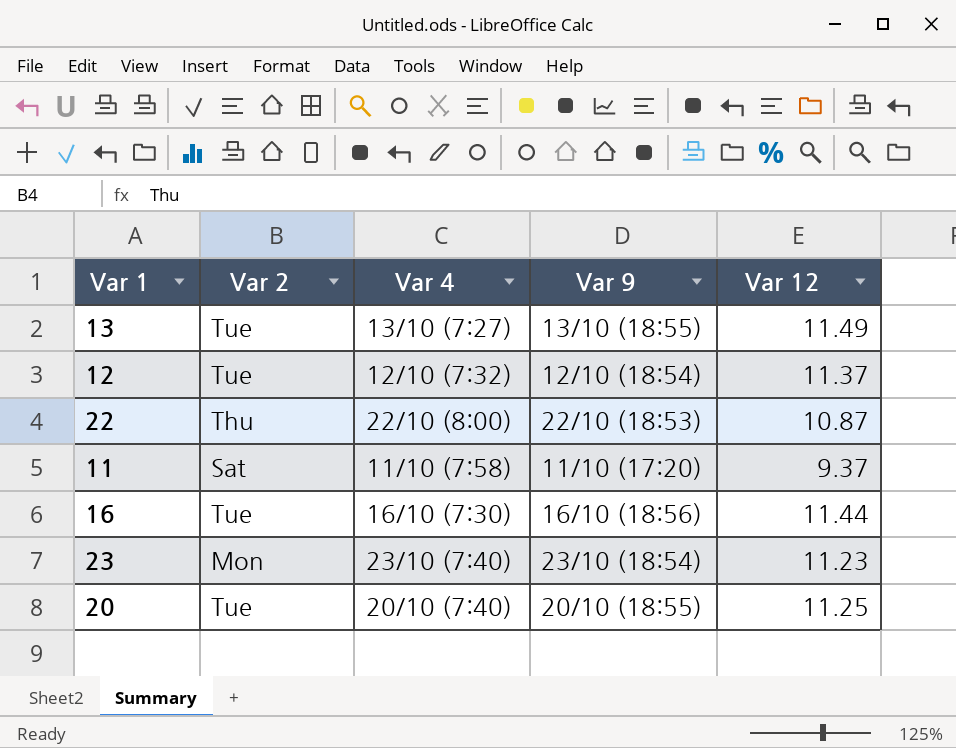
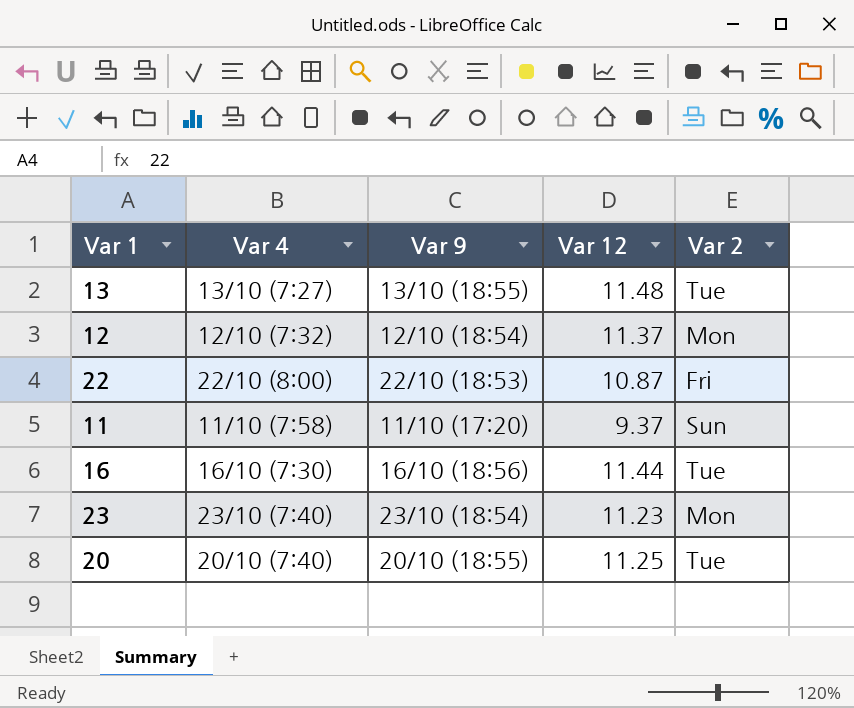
column Var 2 | position: 2 -> 5
13 | Var 12: 11.49 -> 11.48
12 | Var 2: Tue -> Mon
22 | Var 2: Thu -> Fri
11 | Var 2: Sat -> Sun

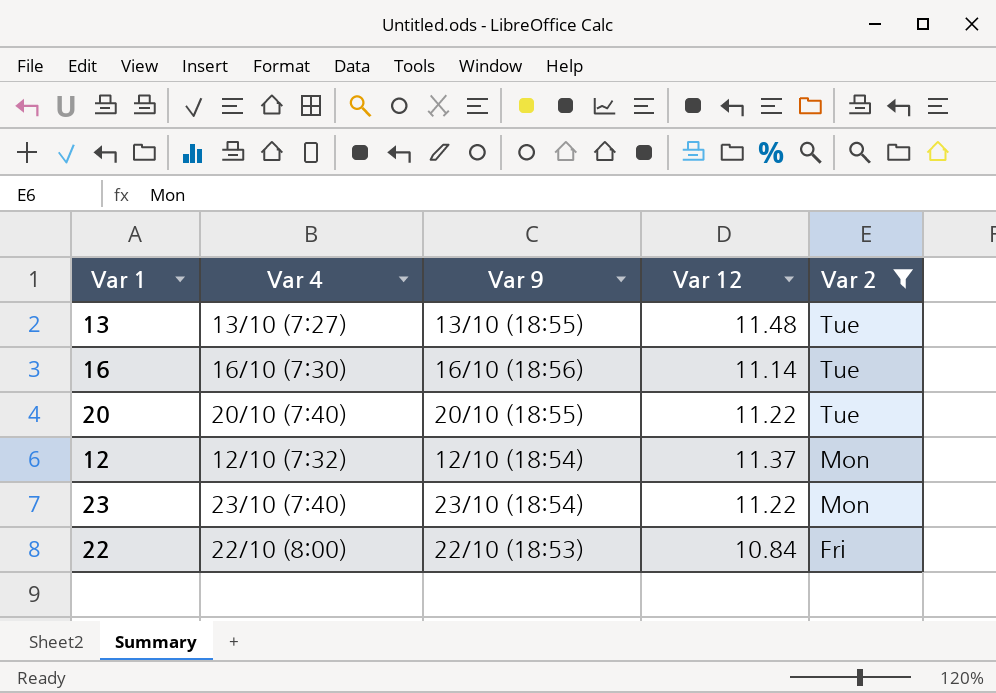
filter: none -> Var 2 != Sun
row order: none -> Var 2 descending
16 | Var 12: 11.44 -> 11.14
20 | Var 12: 11.25 -> 11.22
23 | Var 12: 11.23 -> 11.22
22 | Var 12: 10.87 -> 10.84

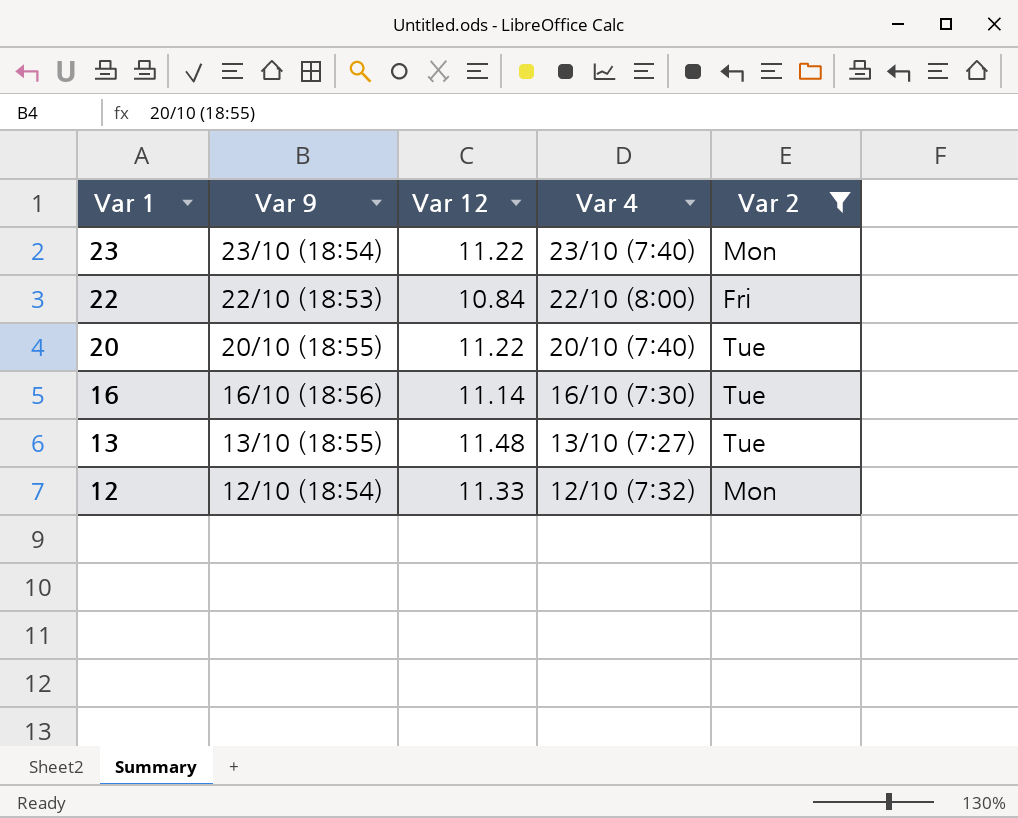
row order: Var 2 descending -> Var 1 descending
column Var 4 | position: 2 -> 4
12 | Var 12: 11.37 -> 11.33

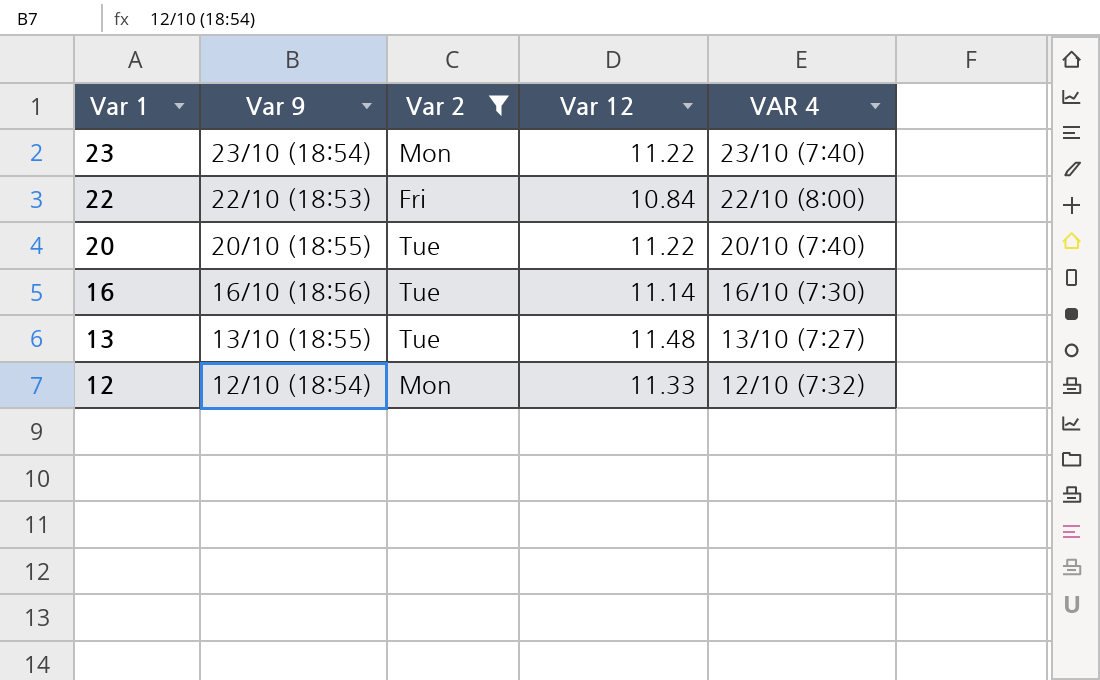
column Var 2 | position: 5 -> 3
column name: Var 4 -> VAR 4

